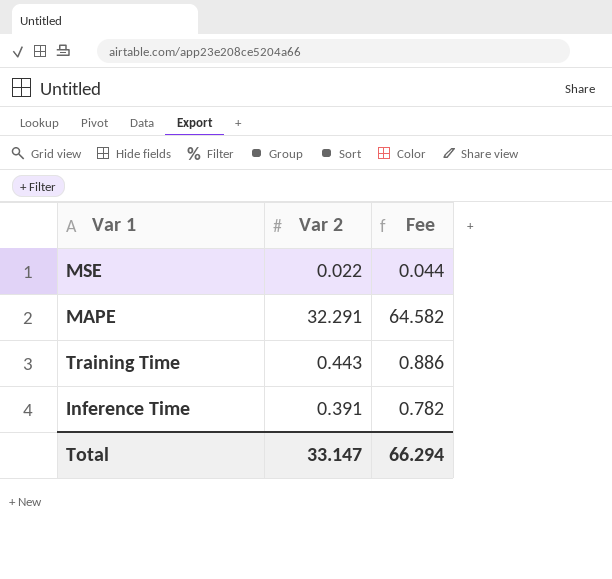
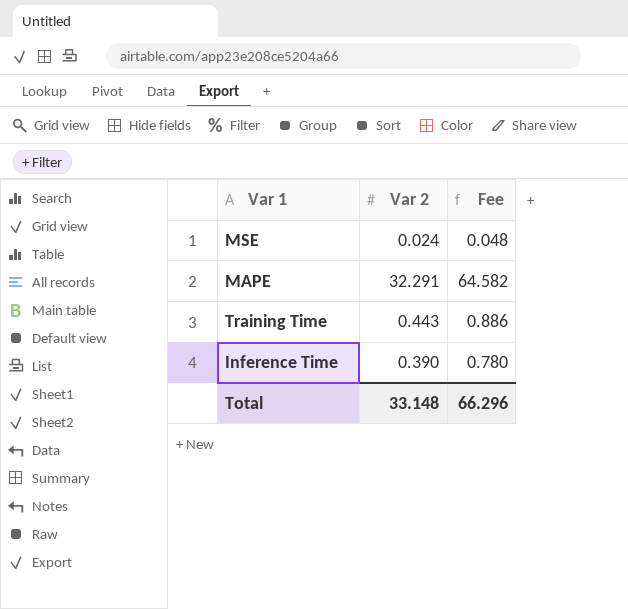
MSE | Var 2: 0.022 -> 0.024
MSE | Fee: 0.044 -> 0.048
Inference Time | Var 2: 0.391 -> 0.390
Inference Time | Fee: 0.782 -> 0.780
Total | Var 2: 33.147 -> 33.148
Total | Fee: 66.294 -> 66.296

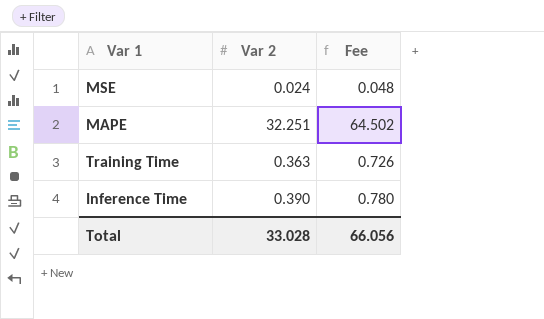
MAPE | Var 2: 32.291 -> 32.251
MAPE | Fee: 64.582 -> 64.502
Training Time | Var 2: 0.443 -> 0.363
Training Time | Fee: 0.886 -> 0.726
Total | Var 2: 33.148 -> 33.028
Total | Fee: 66.296 -> 66.056

